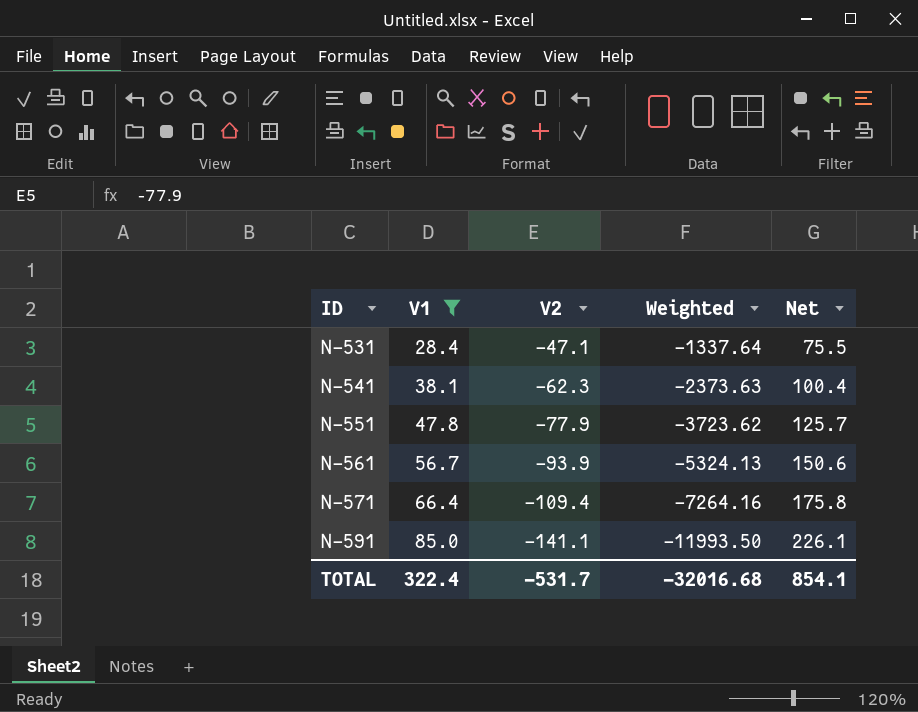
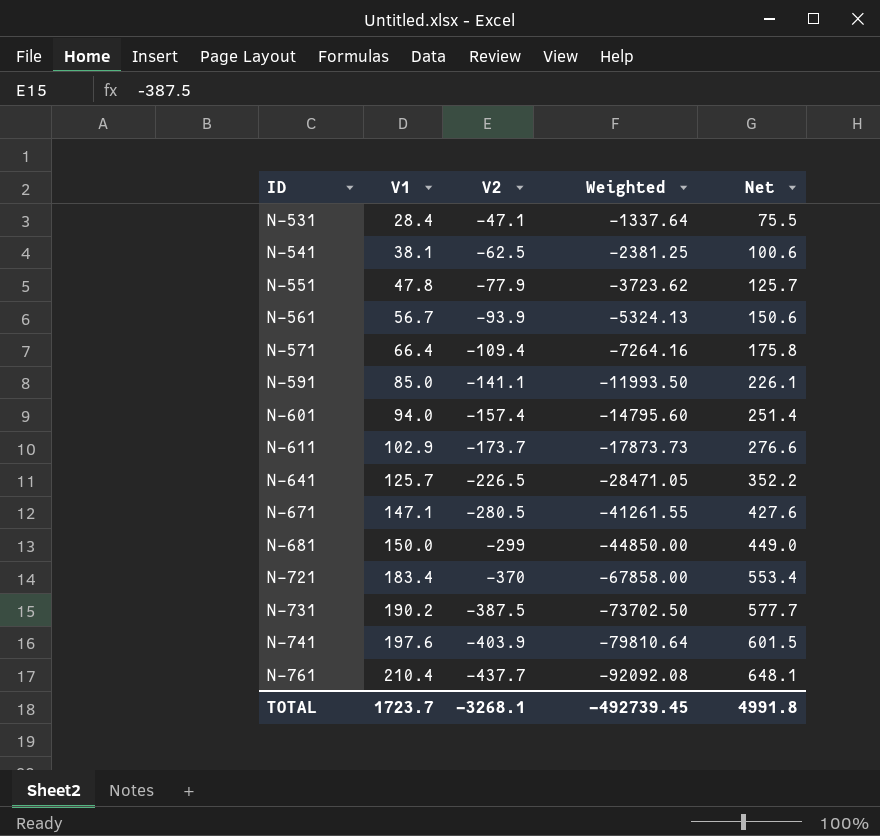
filter: V1 <= 85.0 -> none
N-541 | V2: -62.3 -> -62.5
N-541 | Weighted: -2373.63 -> -2381.25
N-541 | Net: 100.4 -> 100.6
TOTAL | V1: 322.4 -> 1723.7
TOTAL | V2: -531.7 -> -3268.1
TOTAL | Weighted: -32016.68 -> -492739.45
TOTAL | Net: 854.1 -> 4991.8

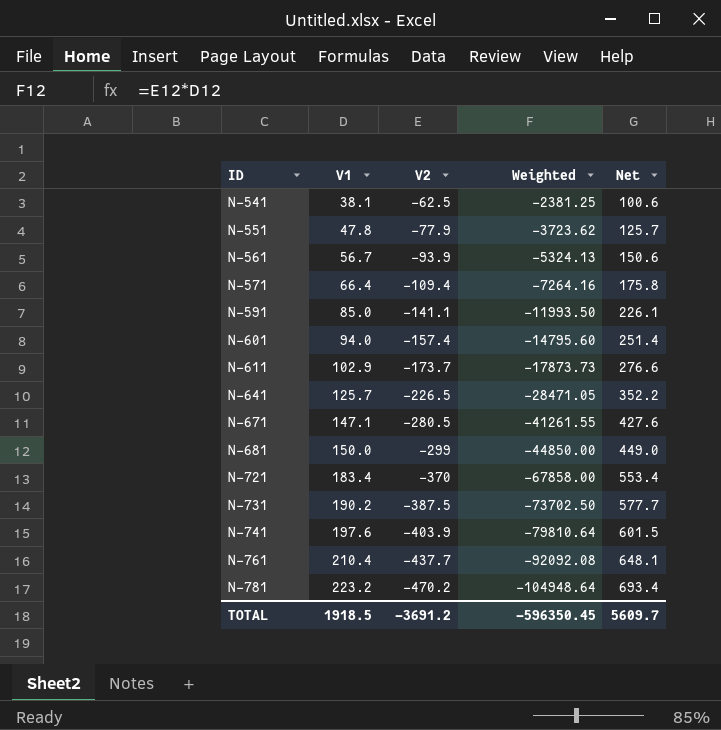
row N-531: 28.4 | -47.1 | -1337.64 | 75.5 -> none
row N-781: none -> 223.2 | -470.2 | -104948.64 | 693.4
TOTAL | V1: 1723.7 -> 1918.5
TOTAL | V2: -3268.1 -> -3691.2
TOTAL | Weighted: -492739.45 -> -596350.45
TOTAL | Net: 4991.8 -> 5609.7

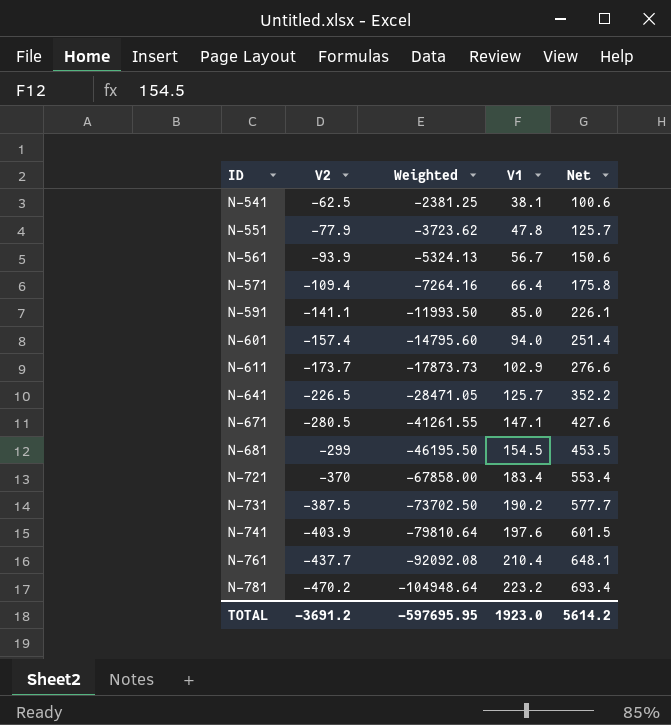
column V1 | position: 2 -> 4
N-681 | Weighted: -44850.00 -> -46195.50
N-681 | V1: 150.0 -> 154.5
N-681 | Net: 449.0 -> 453.5
TOTAL | Weighted: -596350.45 -> -597695.95
TOTAL | V1: 1918.5 -> 1923.0
TOTAL | Net: 5609.7 -> 5614.2

